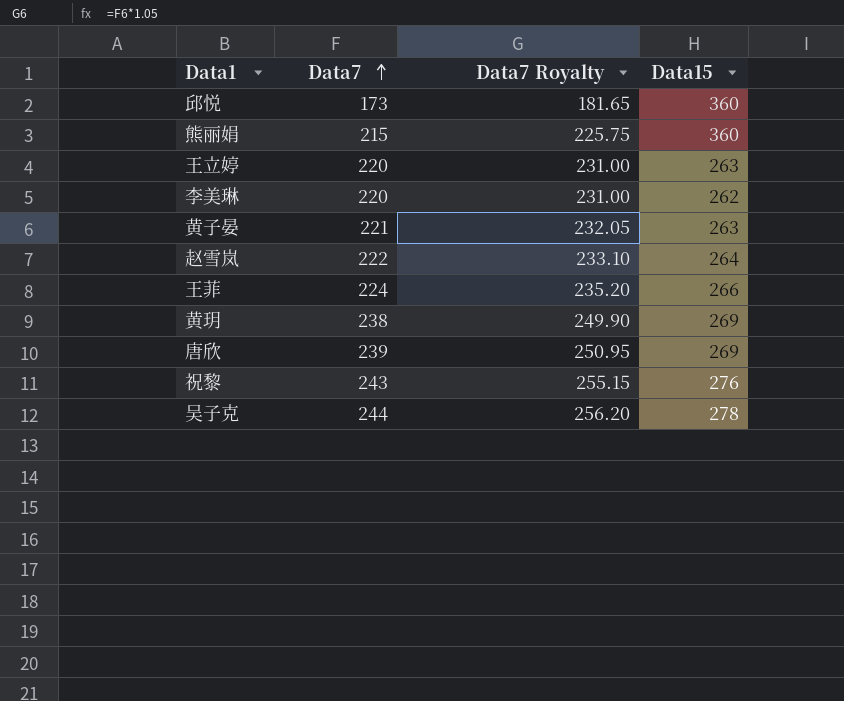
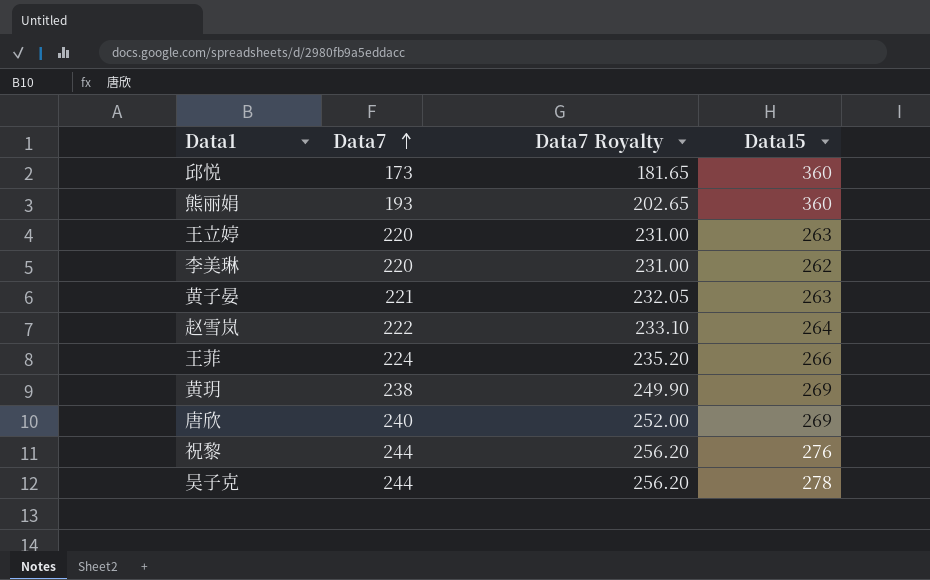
熊丽娟 | Data7: 215 -> 193
熊丽娟 | Data7 Royalty: 225.75 -> 202.65
唐欣 | Data7: 239 -> 240
唐欣 | Data7 Royalty: 250.95 -> 252.00
祝黎 | Data7: 243 -> 244
祝黎 | Data7 Royalty: 255.15 -> 256.20

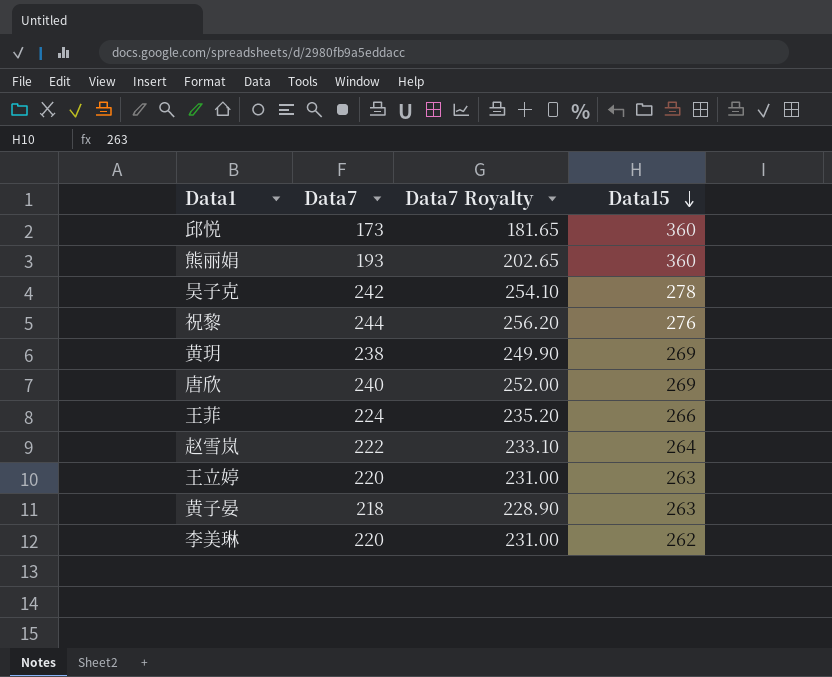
row order: Data7 ascending -> Data15 descending
吴子克 | Data7: 244 -> 242
吴子克 | Data7 Royalty: 256.20 -> 254.10
黄子晏 | Data7: 221 -> 218
黄子晏 | Data7 Royalty: 232.05 -> 228.90

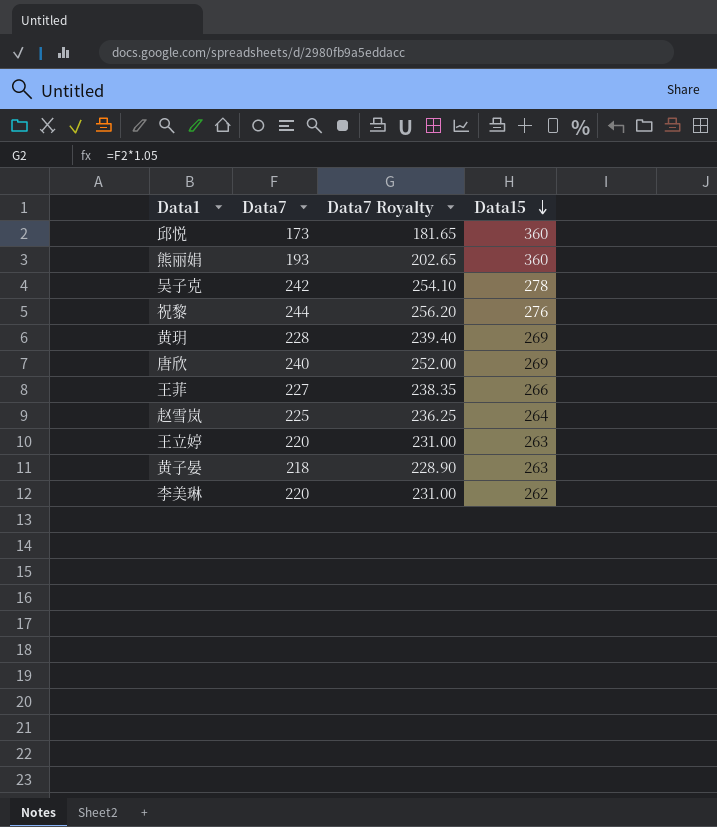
黄玥 | Data7: 238 -> 228
黄玥 | Data7 Royalty: 249.90 -> 239.40
王菲 | Data7: 224 -> 227
王菲 | Data7 Royalty: 235.20 -> 238.35
赵雪岚 | Data7: 222 -> 225
赵雪岚 | Data7 Royalty: 233.10 -> 236.25

